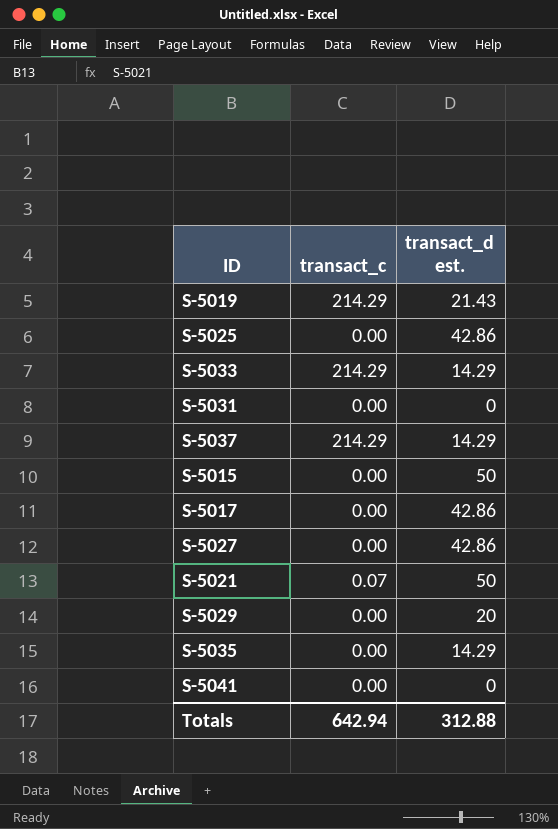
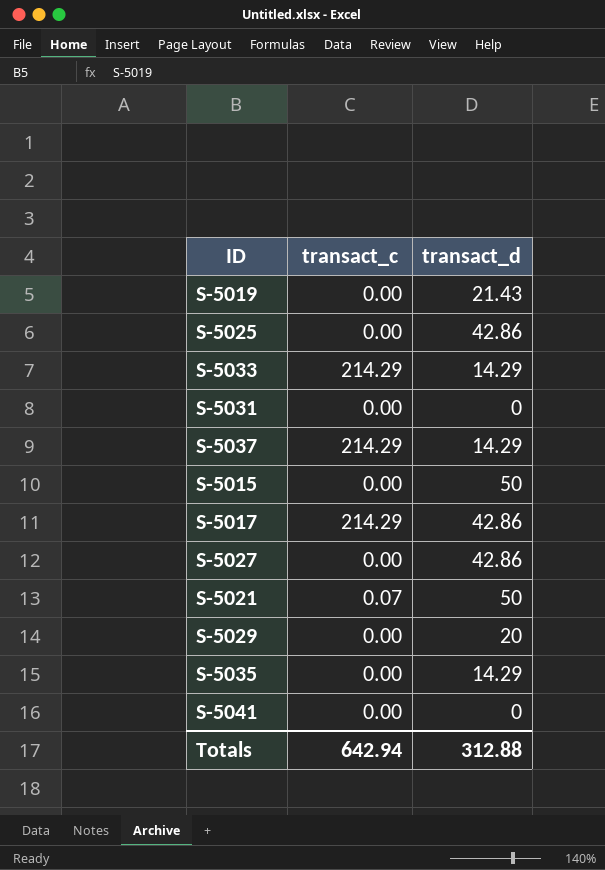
column name: transact_d est. -> transact_d
S-5019 | transact_c: 214.29 -> 0.00
S-5017 | transact_c: 0.00 -> 214.29

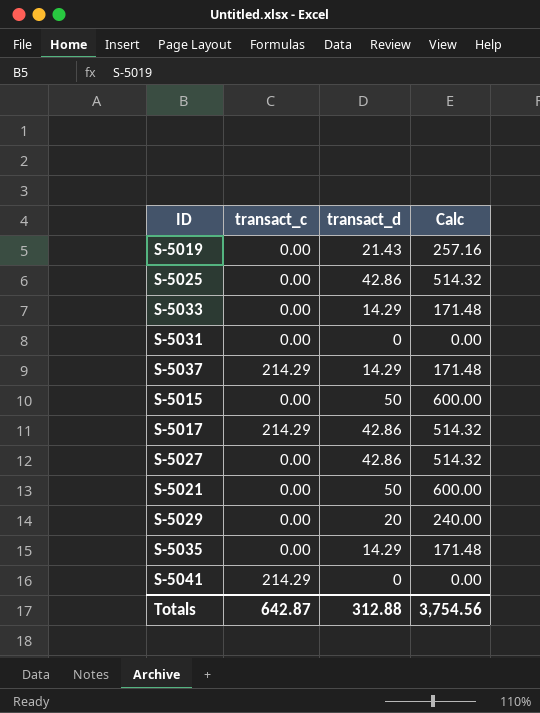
column Calc | formula: none -> [transact_d] * 12
S-5033 | transact_c: 214.29 -> 0.00
S-5021 | transact_c: 0.07 -> 0.00
S-5041 | transact_c: 0.00 -> 214.29
Totals | transact_c: 642.94 -> 642.87

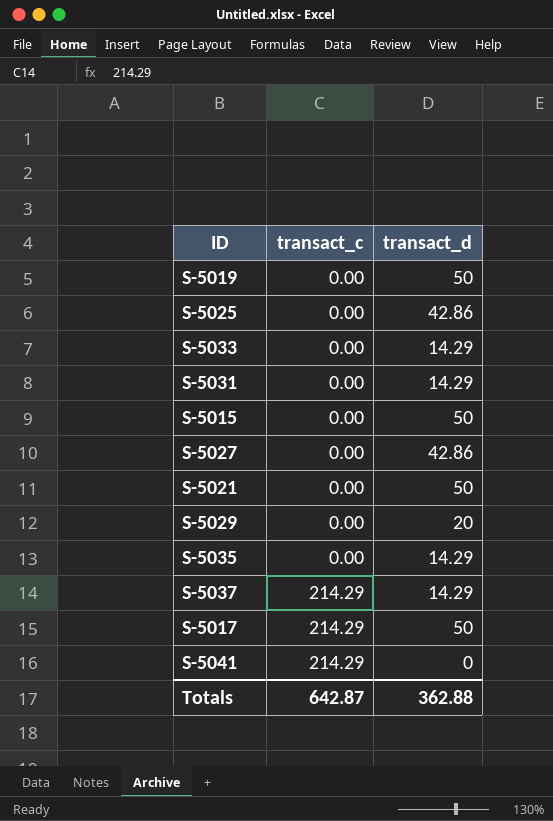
row order: none -> transact_c ascending
column Calc | formula: [transact_d] * 12 -> none
S-5019 | transact_d: 21.43 -> 50
S-5031 | transact_d: 0 -> 14.29
S-5017 | transact_d: 42.86 -> 50
Totals | transact_d: 312.88 -> 362.88

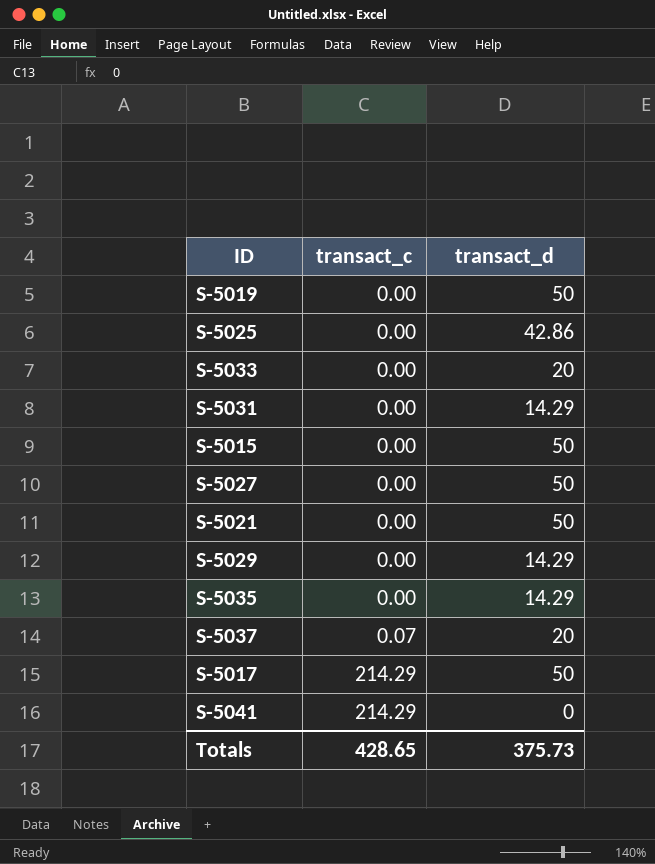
S-5033 | transact_d: 14.29 -> 20
S-5027 | transact_d: 42.86 -> 50
S-5029 | transact_d: 20 -> 14.29
S-5037 | transact_c: 214.29 -> 0.07
S-5037 | transact_d: 14.29 -> 20
Totals | transact_c: 642.87 -> 428.65
Totals | transact_d: 362.88 -> 375.73

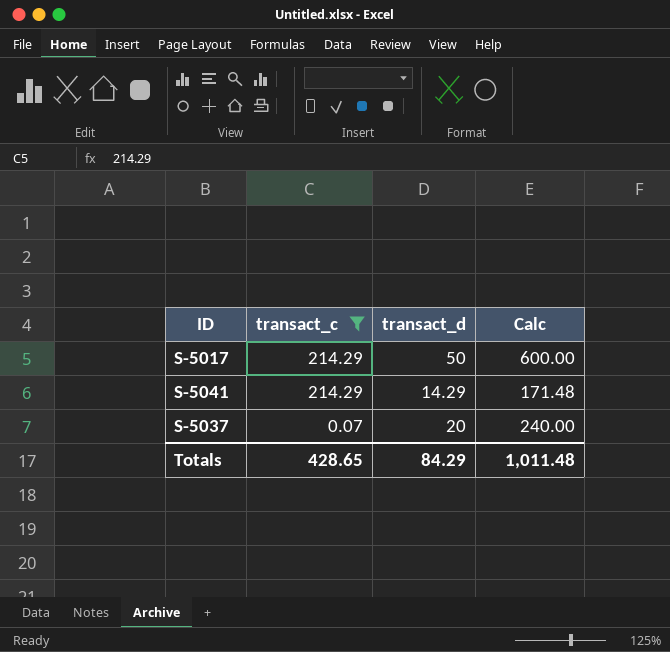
filter: none -> transact_c != 0.00
row order: transact_c ascending -> transact_c descending
column Calc | formula: none -> [transact_d] * 12
S-5041 | transact_d: 0 -> 14.29
Totals | transact_d: 375.73 -> 84.29

